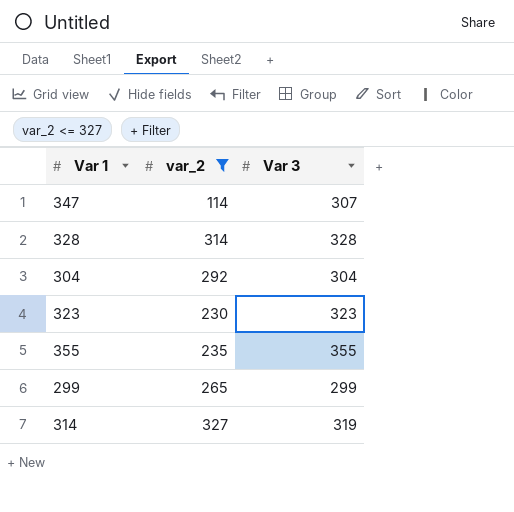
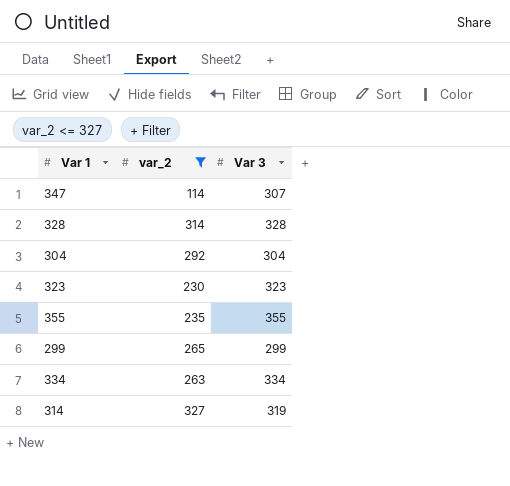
row 334: none -> 263 | 334

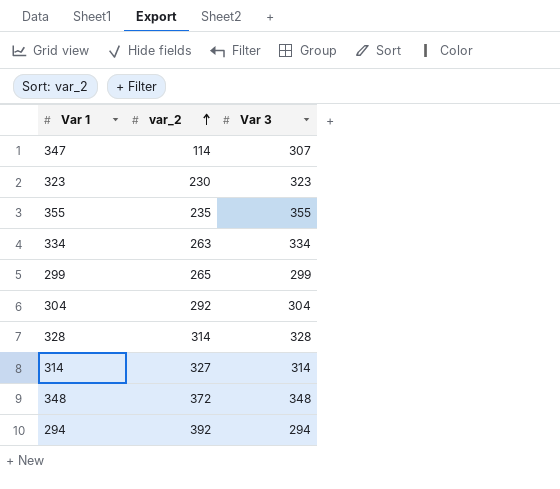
filter: var_2 <= 327 -> none
row order: none -> var_2 ascending
314 | Var 3: 319 -> 314

